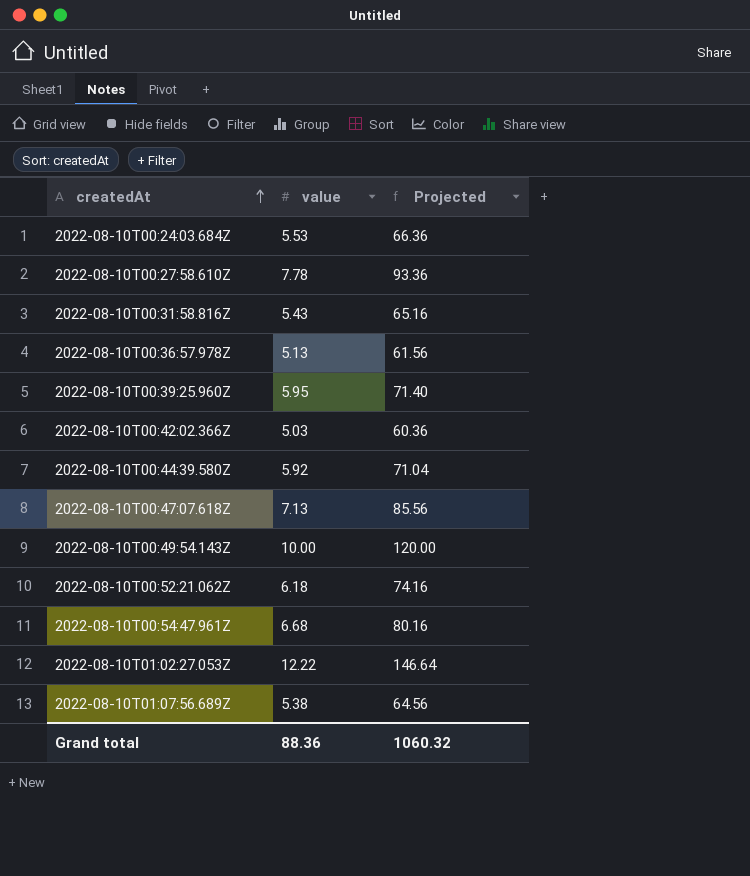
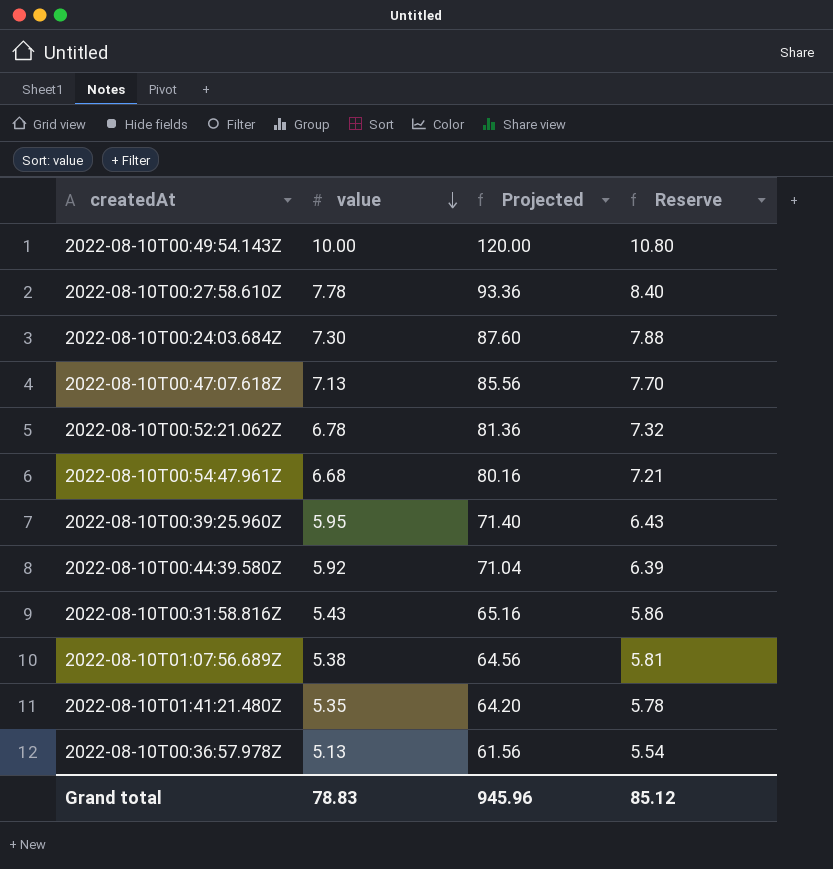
row order: createdAt ascending -> value descending
column Reserve | formula: none -> [value] * 1.08
row 2022-08-10T00:42:02.366Z: 5.03 | 60.36 -> none
row 2022-08-10T01:02:27.053Z: 12.22 | 146.64 -> none
2022-08-10T00:24:03.684Z | value: 5.53 -> 7.30
2022-08-10T00:24:03.684Z | Projected: 66.36 -> 87.60
2022-08-10T00:52:21.062Z | value: 6.18 -> 6.78
2022-08-10T00:52:21.062Z | Projected: 74.16 -> 81.36
row 2022-08-10T01:41:21.480Z: none -> 5.35 | 64.20 | 5.78
Grand total | value: 88.36 -> 78.83
Grand total | Projected: 1060.32 -> 945.96

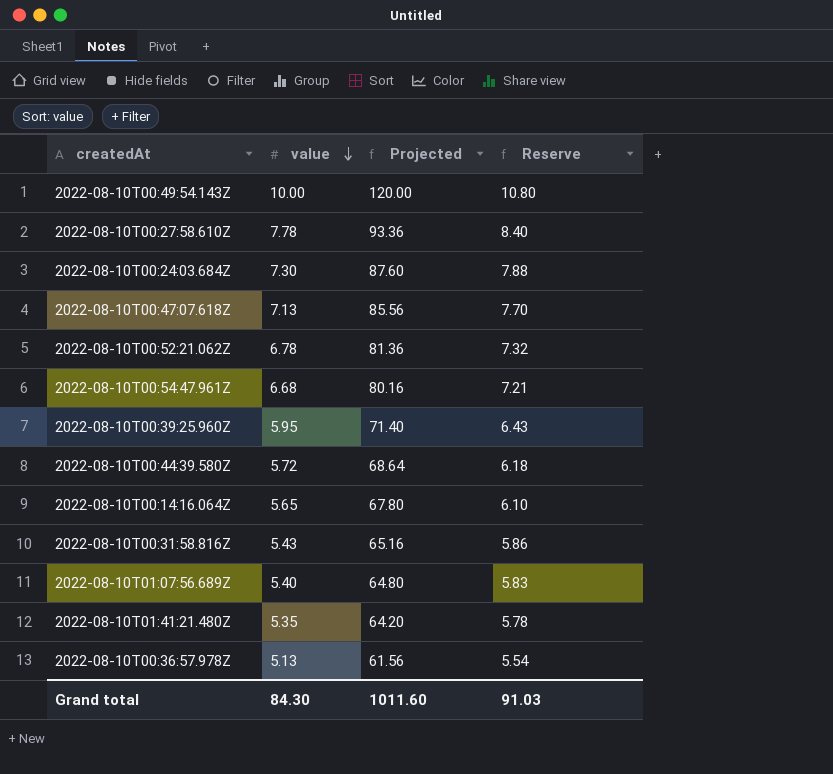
2022-08-10T00:44:39.580Z | value: 5.92 -> 5.72
2022-08-10T00:44:39.580Z | Projected: 71.04 -> 68.64
2022-08-10T00:44:39.580Z | Reserve: 6.39 -> 6.18
row 2022-08-10T00:14:16.064Z: none -> 5.65 | 67.80 | 6.10
2022-08-10T01:07:56.689Z | value: 5.38 -> 5.40
2022-08-10T01:07:56.689Z | Projected: 64.56 -> 64.80
2022-08-10T01:07:56.689Z | Reserve: 5.81 -> 5.83
Grand total | value: 78.83 -> 84.30
Grand total | Projected: 945.96 -> 1011.60
Grand total | Reserve: 85.12 -> 91.03

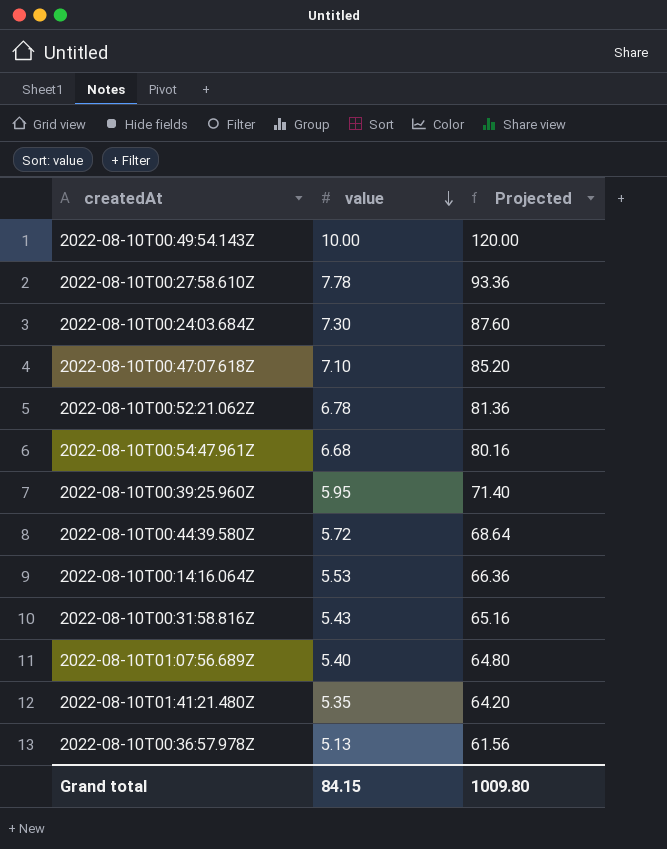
column Reserve | formula: [value] * 1.08 -> none
2022-08-10T00:47:07.618Z | value: 7.13 -> 7.10
2022-08-10T00:47:07.618Z | Projected: 85.56 -> 85.20
2022-08-10T00:14:16.064Z | value: 5.65 -> 5.53
2022-08-10T00:14:16.064Z | Projected: 67.80 -> 66.36
Grand total | value: 84.30 -> 84.15
Grand total | Projected: 1011.60 -> 1009.80

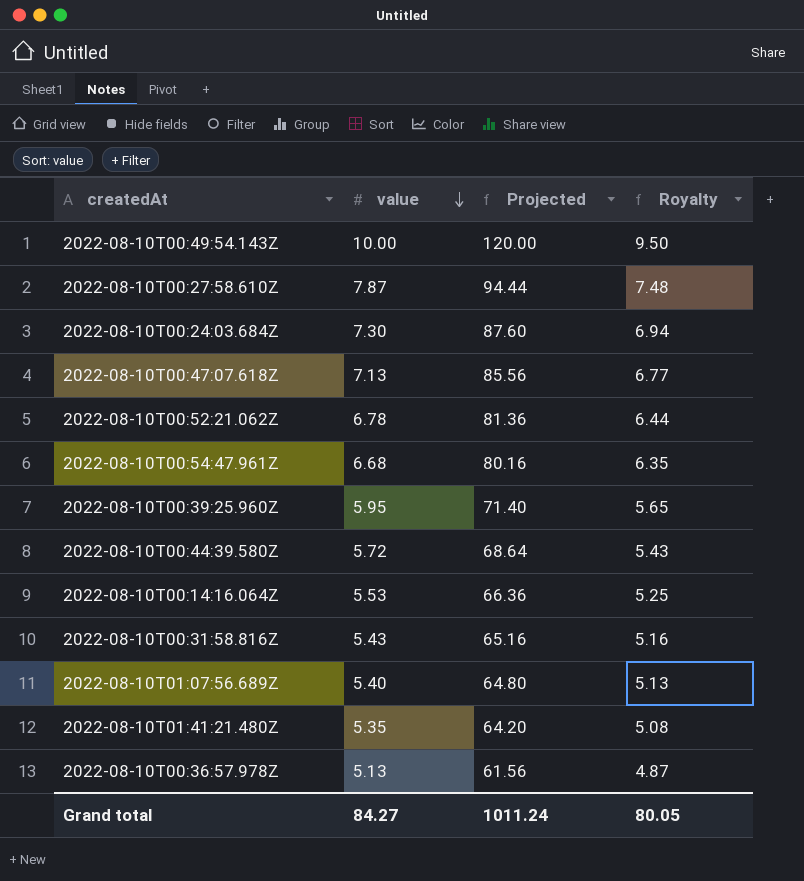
column Royalty | formula: none -> [value] * 0.95
2022-08-10T00:27:58.610Z | value: 7.78 -> 7.87
2022-08-10T00:27:58.610Z | Projected: 93.36 -> 94.44
2022-08-10T00:47:07.618Z | value: 7.10 -> 7.13
2022-08-10T00:47:07.618Z | Projected: 85.20 -> 85.56
Grand total | value: 84.15 -> 84.27
Grand total | Projected: 1009.80 -> 1011.24

